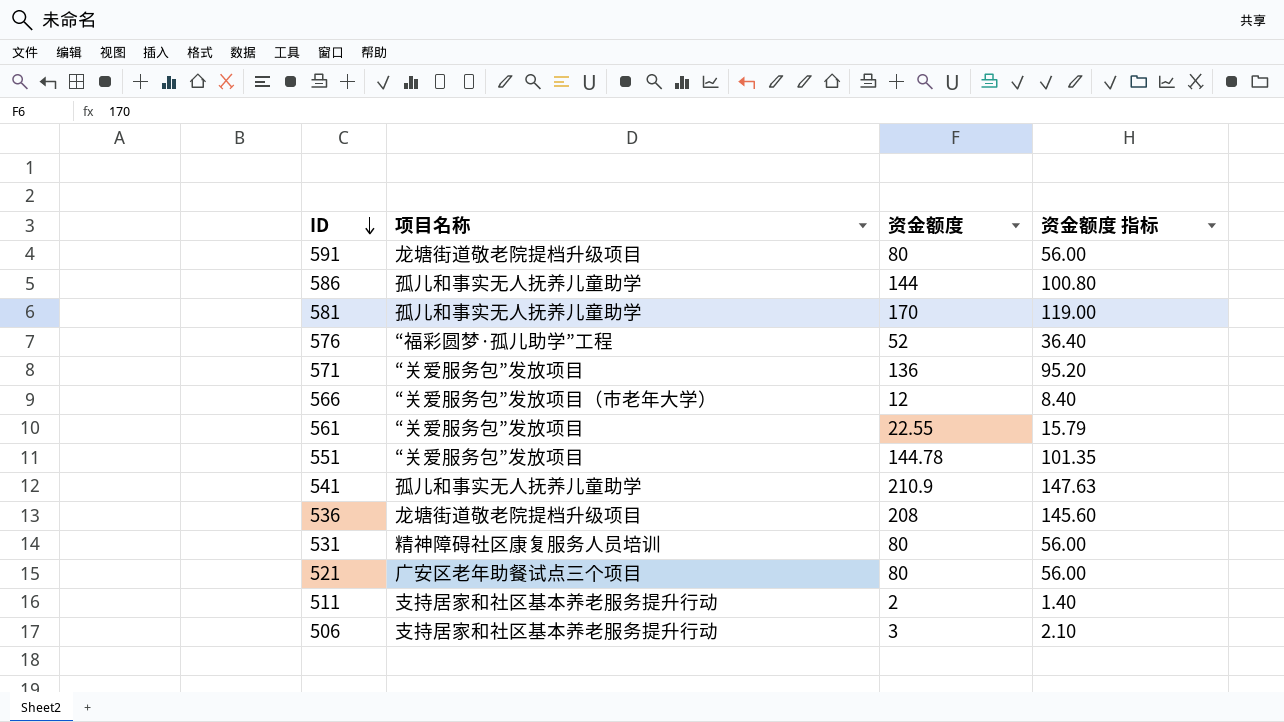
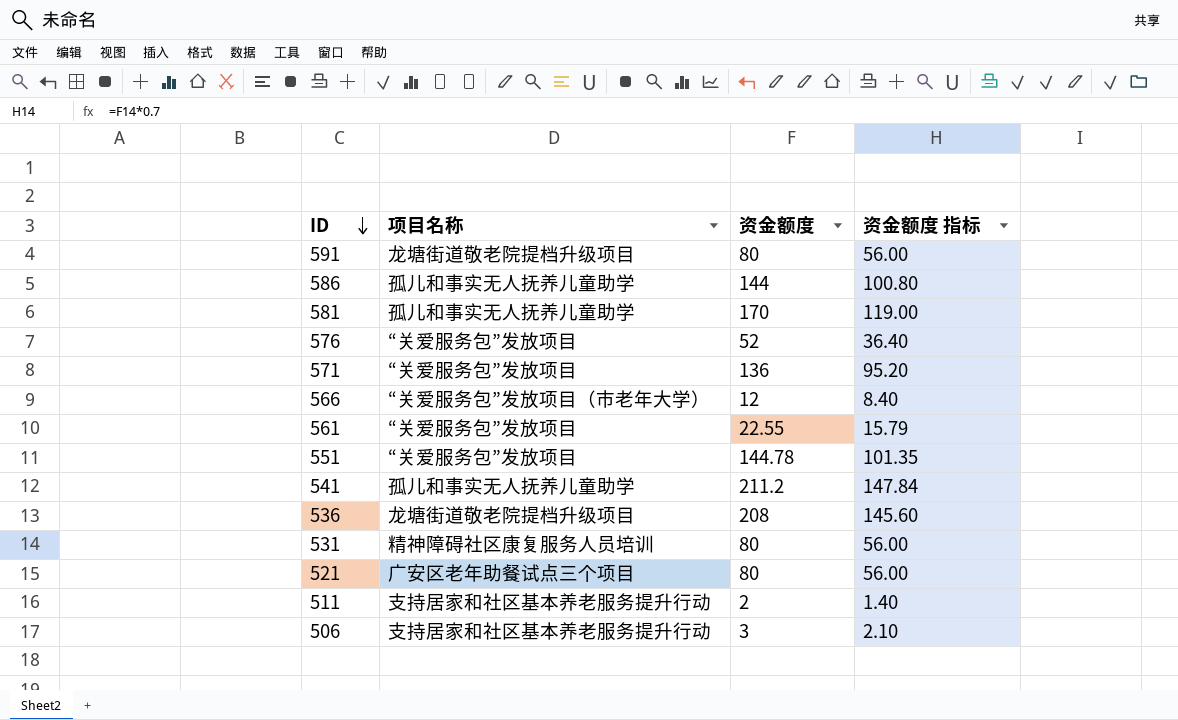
576 | 项目名称: “福彩圆梦·孤儿助学”工程 -> “关爱服务包”发放项目
541 | 资金额度: 210.9 -> 211.2
541 | 资金额度 指标: 147.63 -> 147.84

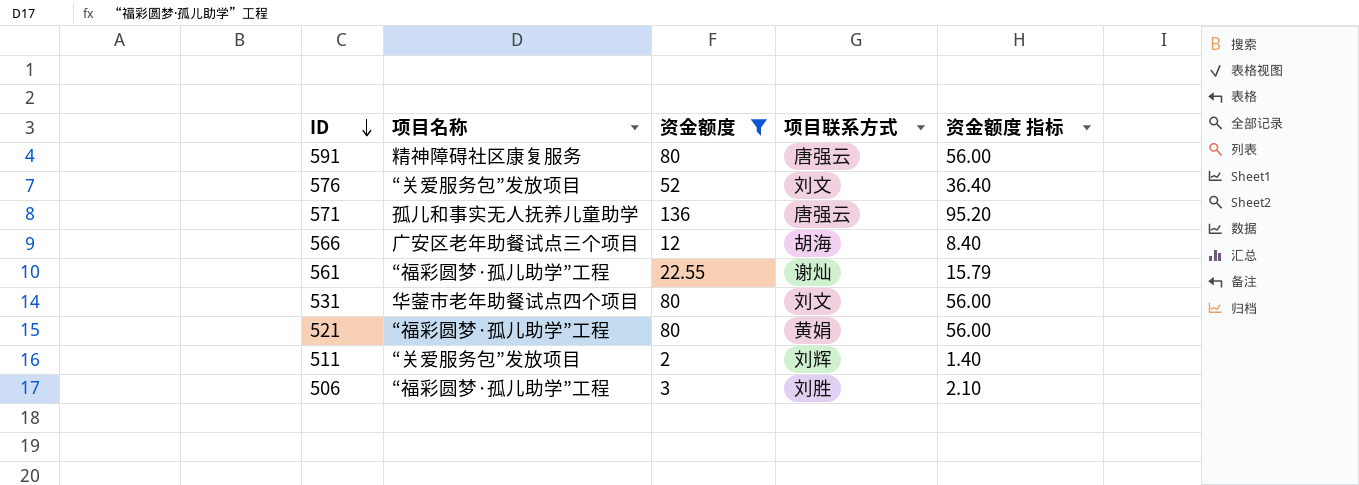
filter: none -> 资金额度 <= 136
column 项目联系方式 | position: none -> 4
591 | 项目名称: 龙塘街道敬老院提档升级项目 -> 精神障碍社区康复服务
571 | 项目名称: “关爱服务包”发放项目 -> 孤儿和事实无人抚养儿童助学
566 | 项目名称: “关爱服务包”发放项目（市老年大学） -> 广安区老年助餐试点三个项目
561 | 项目名称: “关爱服务包”发放项目 -> “福彩圆梦·孤儿助学”工程
531 | 项目名称: 精神障碍社区康复服务人员培训 -> 华蓥市老年助餐试点四个项目
521 | 项目名称: 广安区老年助餐试点三个项目 -> “福彩圆梦·孤儿助学”工程
511 | 项目名称: 支持居家和社区基本养老服务提升行动 -> “关爱服务包”发放项目
506 | 项目名称: 支持居家和社区基本养老服务提升行动 -> “福彩圆梦·孤儿助学”工程

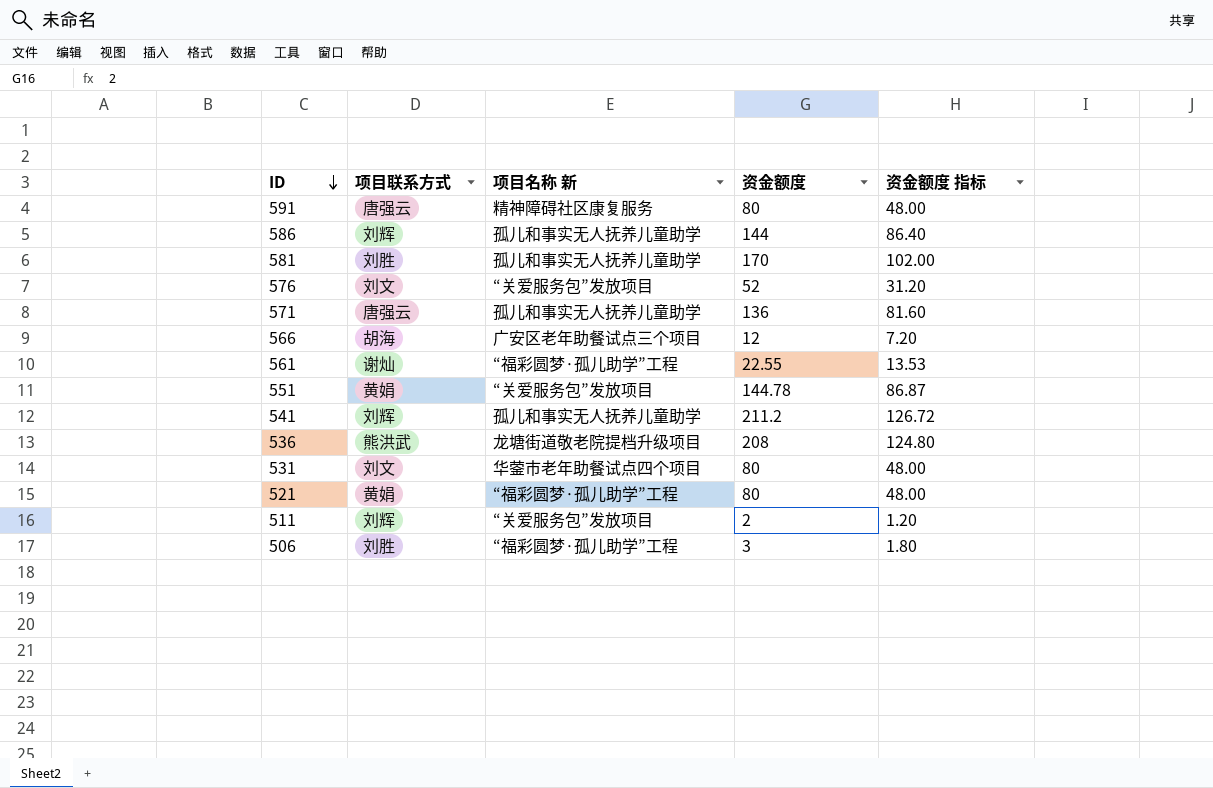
filter: 资金额度 <= 136 -> none
column 项目联系方式 | position: 4 -> 2
column name: 项目名称 -> 项目名称 新
column 资金额度 指标 | formula: [资金额度] * 0.7 -> [资金额度] * 0.6

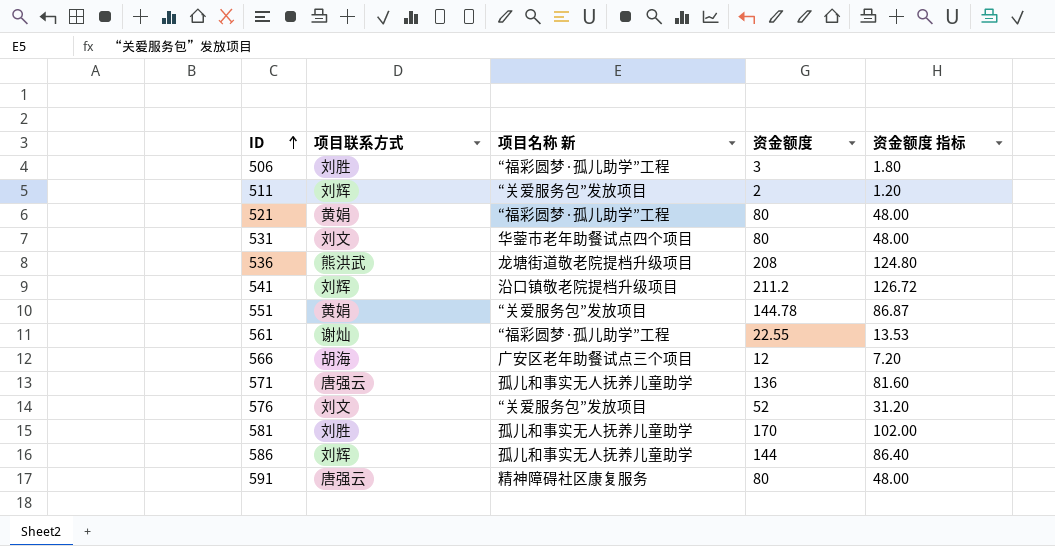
row order: ID descending -> ID ascending
541 | 项目名称 新: 孤儿和事实无人抚养儿童助学 -> 沿口镇敬老院提档升级项目

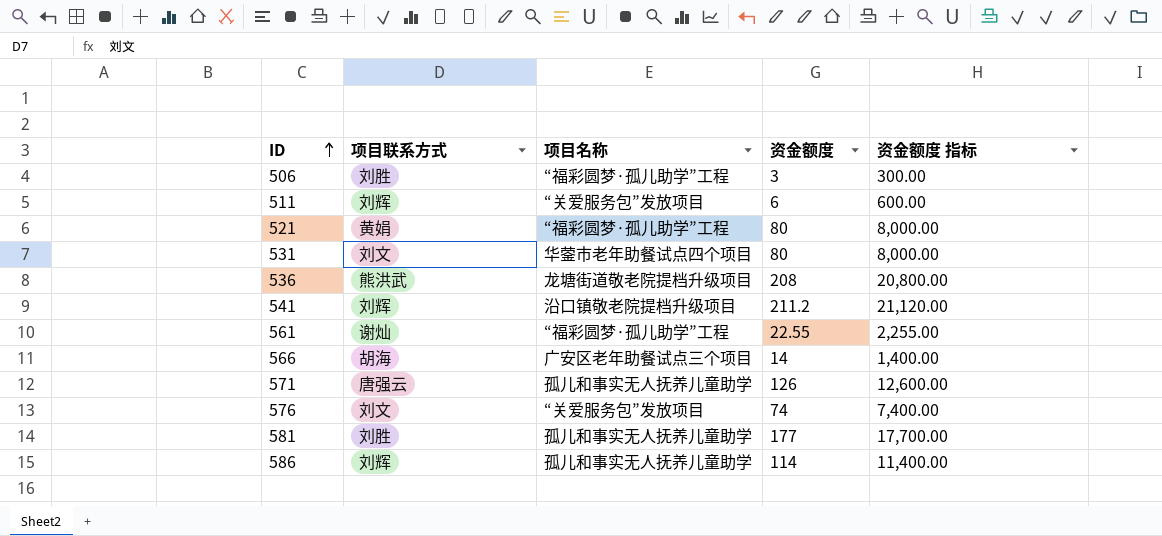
column name: 项目名称 新 -> 项目名称
column 资金额度 指标 | formula: [资金额度] * 0.6 -> [资金额度] * 100
row 551: 黄娟 | “关爱服务包”发放项目 | 144.78 | 86.87 -> none
row 591: 唐强云 | 精神障碍社区康复服务 | 80 | 48.00 -> none
511 | 资金额度: 2 -> 6
566 | 资金额度: 12 -> 14
571 | 资金额度: 136 -> 126
576 | 资金额度: 52 -> 74
581 | 资金额度: 170 -> 177
586 | 资金额度: 144 -> 114

